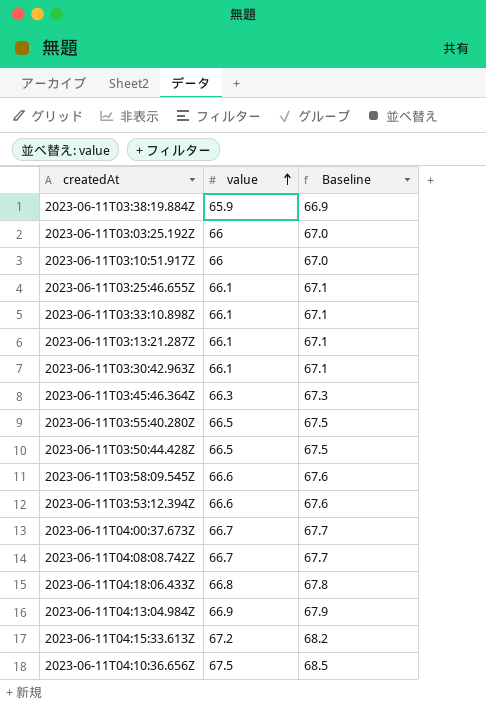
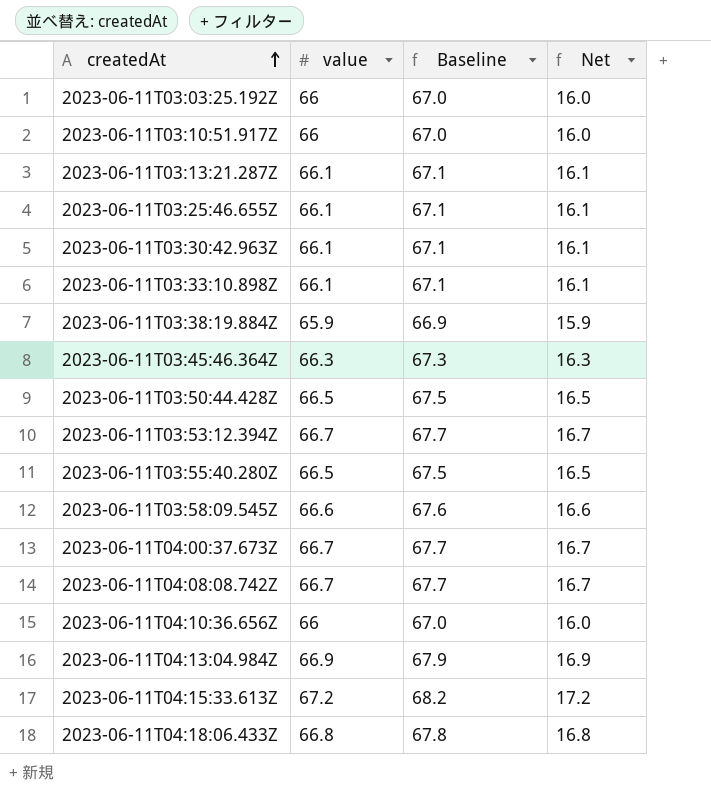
row order: value ascending -> createdAt ascending
column Net | formula: none -> [value] - 50
2023-06-11T03:53:12.394Z | value: 66.6 -> 66.7
2023-06-11T03:53:12.394Z | Baseline: 67.6 -> 67.7
2023-06-11T04:10:36.656Z | value: 67.5 -> 66
2023-06-11T04:10:36.656Z | Baseline: 68.5 -> 67.0

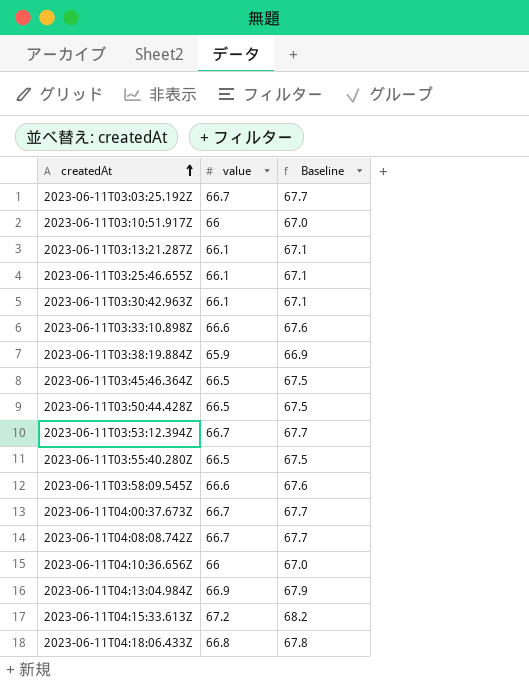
column Net | formula: [value] - 50 -> none
2023-06-11T03:03:25.192Z | value: 66 -> 66.7
2023-06-11T03:03:25.192Z | Baseline: 67.0 -> 67.7
2023-06-11T03:33:10.898Z | value: 66.1 -> 66.6
2023-06-11T03:33:10.898Z | Baseline: 67.1 -> 67.6
2023-06-11T03:45:46.364Z | value: 66.3 -> 66.5
2023-06-11T03:45:46.364Z | Baseline: 67.3 -> 67.5

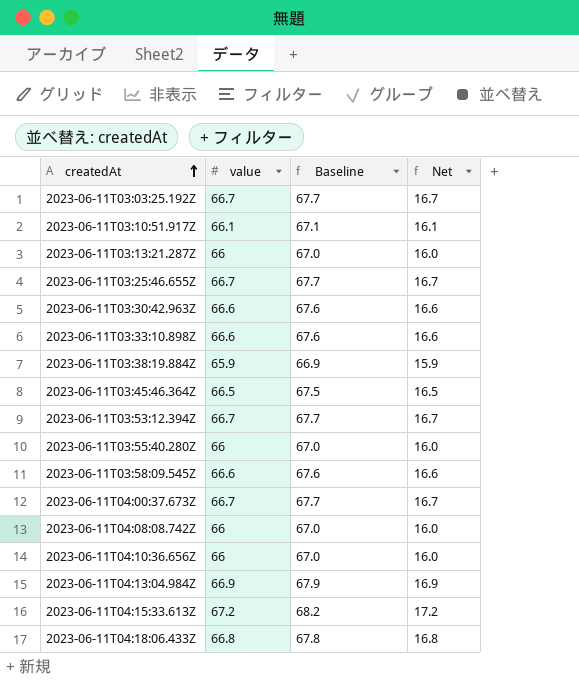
column Net | formula: none -> [value] - 50
row 2023-06-11T03:50:44.428Z: 66.5 | 67.5 -> none
2023-06-11T03:10:51.917Z | value: 66 -> 66.1
2023-06-11T03:10:51.917Z | Baseline: 67.0 -> 67.1
2023-06-11T03:13:21.287Z | value: 66.1 -> 66
2023-06-11T03:13:21.287Z | Baseline: 67.1 -> 67.0
2023-06-11T03:25:46.655Z | value: 66.1 -> 66.7
2023-06-11T03:25:46.655Z | Baseline: 67.1 -> 67.7
2023-06-11T03:30:42.963Z | value: 66.1 -> 66.6
2023-06-11T03:30:42.963Z | Baseline: 67.1 -> 67.6
2023-06-11T03:55:40.280Z | value: 66.5 -> 66
2023-06-11T03:55:40.280Z | Baseline: 67.5 -> 67.0
2023-06-11T04:08:08.742Z | value: 66.7 -> 66
2023-06-11T04:08:08.742Z | Baseline: 67.7 -> 67.0

